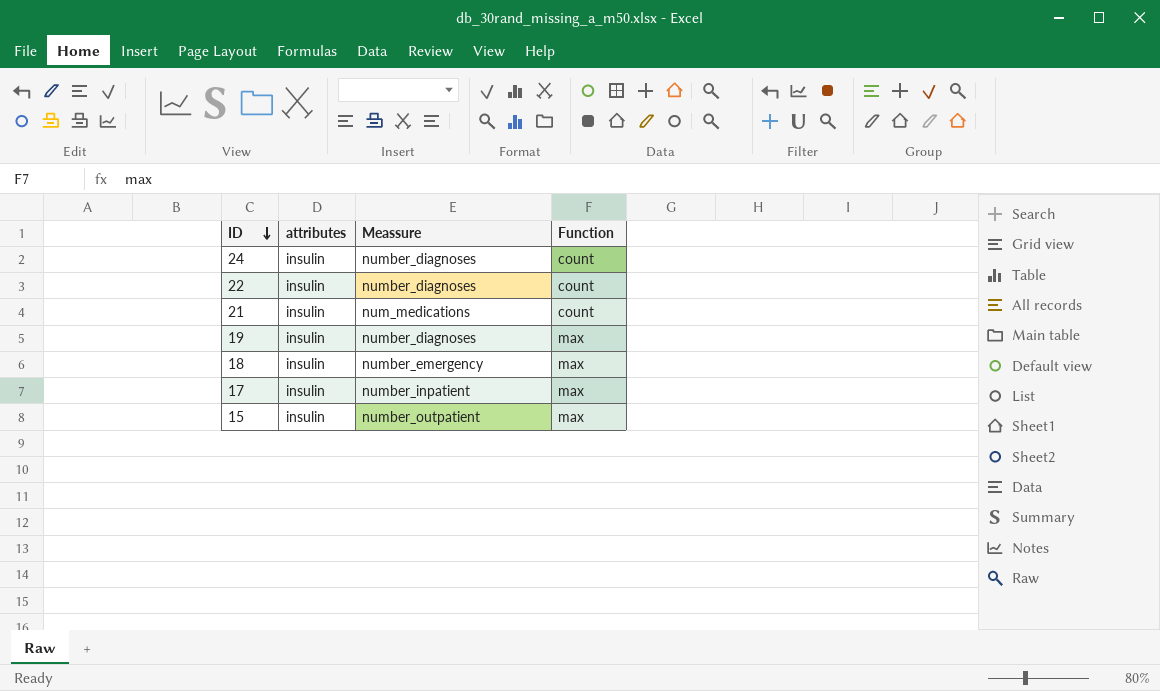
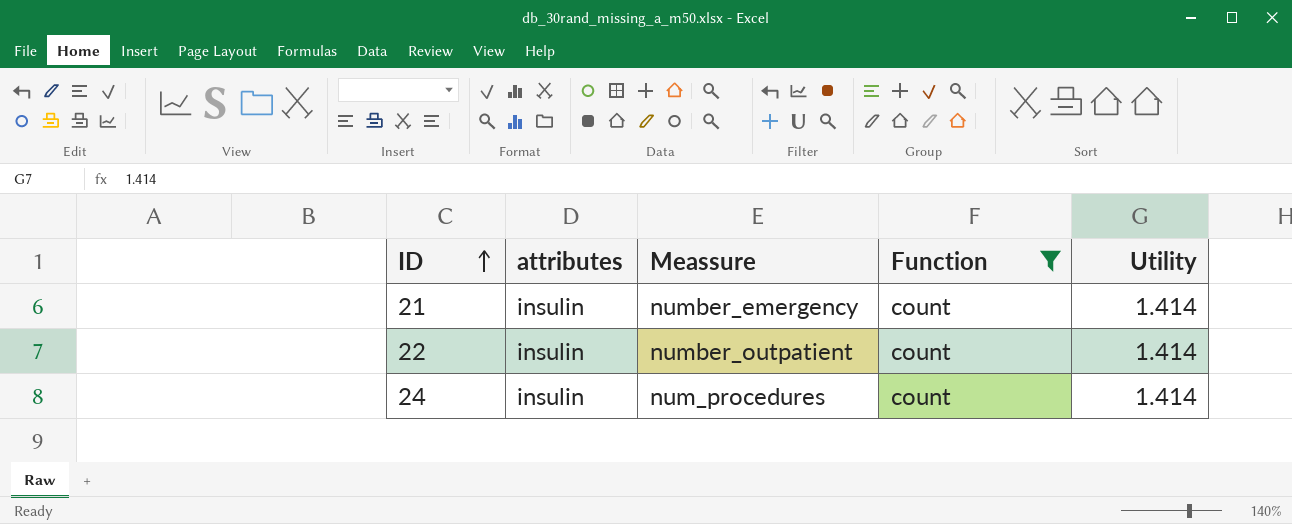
filter: none -> Function = count
row order: ID descending -> ID ascending
column Utility | position: none -> 5
21 | Meassure: num_medications -> number_emergency
22 | Meassure: number_diagnoses -> number_outpatient
24 | Meassure: number_diagnoses -> num_procedures

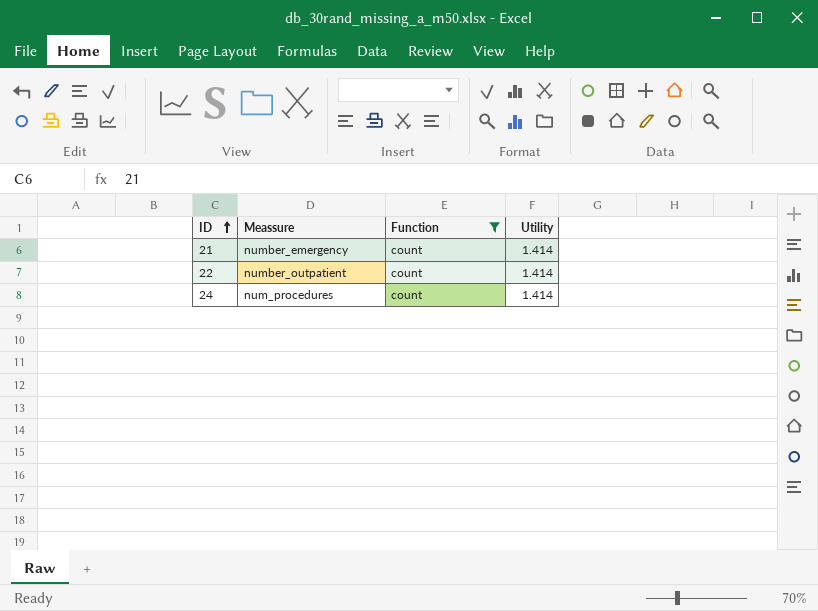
column attributes | position: 2 -> none

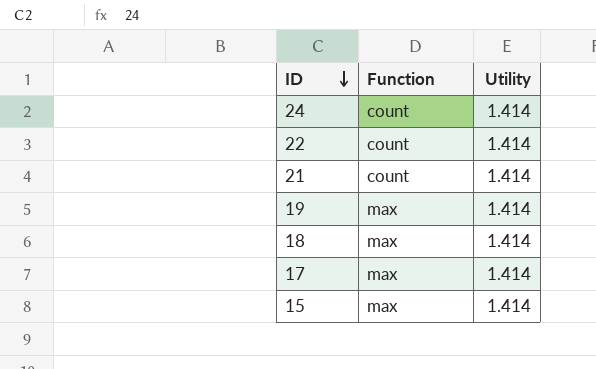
filter: Function = count -> none
row order: ID ascending -> ID descending
column Meassure | position: 2 -> none

